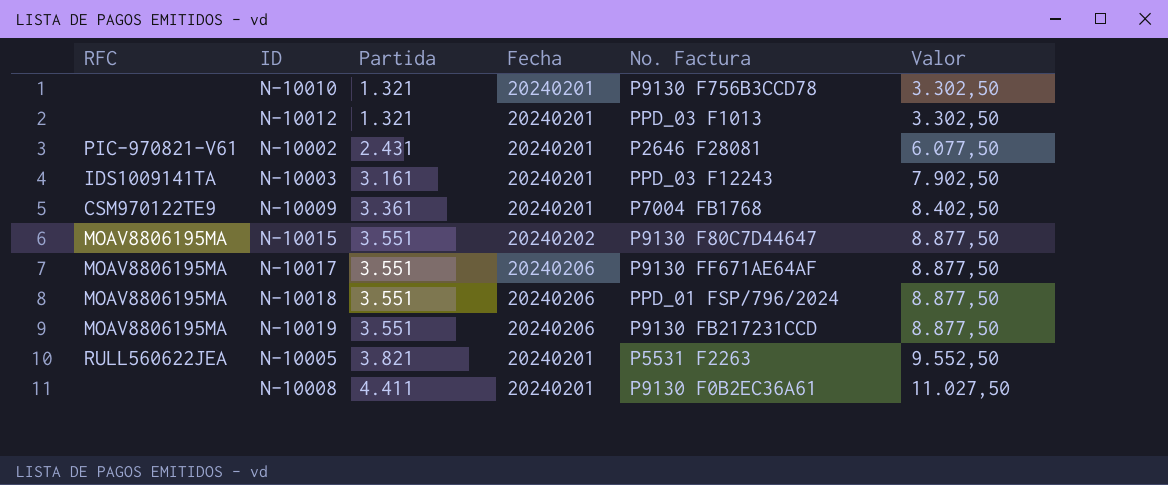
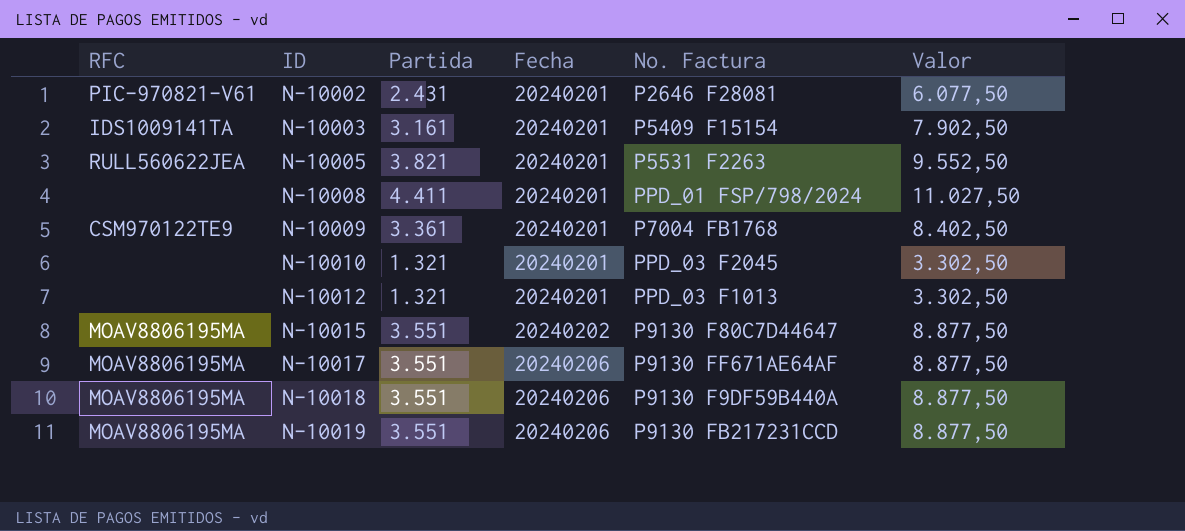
row order: Partida ascending -> ID ascending
N-10003 | No. Factura: PPD_03 F12243 -> P5409 F15154
N-10008 | No. Factura: P9130 F0B2EC36A61 -> PPD_01 FSP/798/2024
N-10010 | No. Factura: P9130 F756B3CCD78 -> PPD_03 F2045
N-10018 | No. Factura: PPD_01 FSP/796/2024 -> P9130 F9DF59B440A

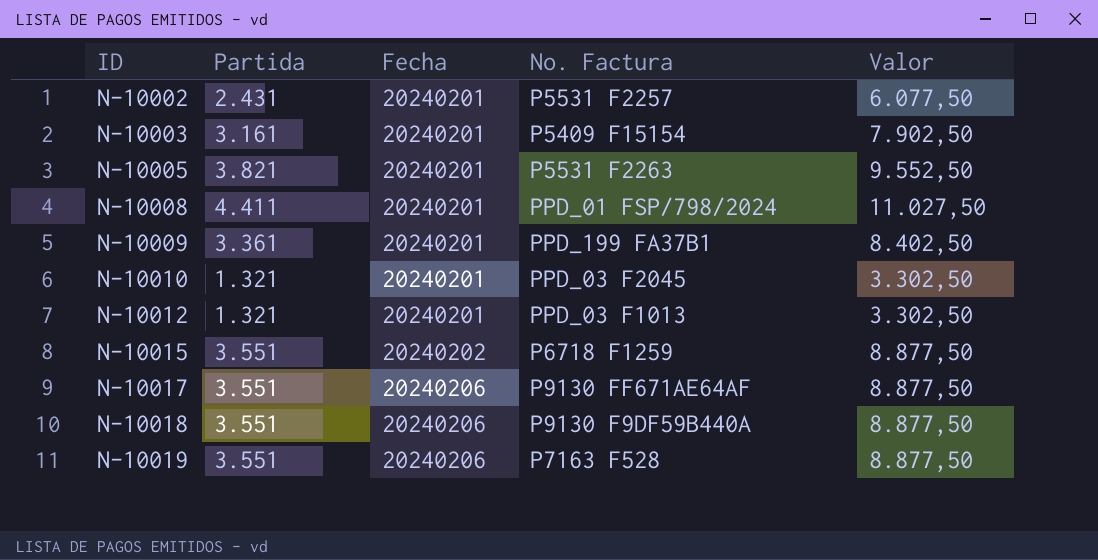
column RFC | position: 1 -> none
N-10002 | No. Factura: P2646 F28081 -> P5531 F2257
N-10009 | No. Factura: P7004 FB1768 -> PPD_199 FA37B1
N-10015 | No. Factura: P9130 F80C7D44647 -> P6718 F1259
N-10019 | No. Factura: P9130 FB217231CCD -> P7163 F528

